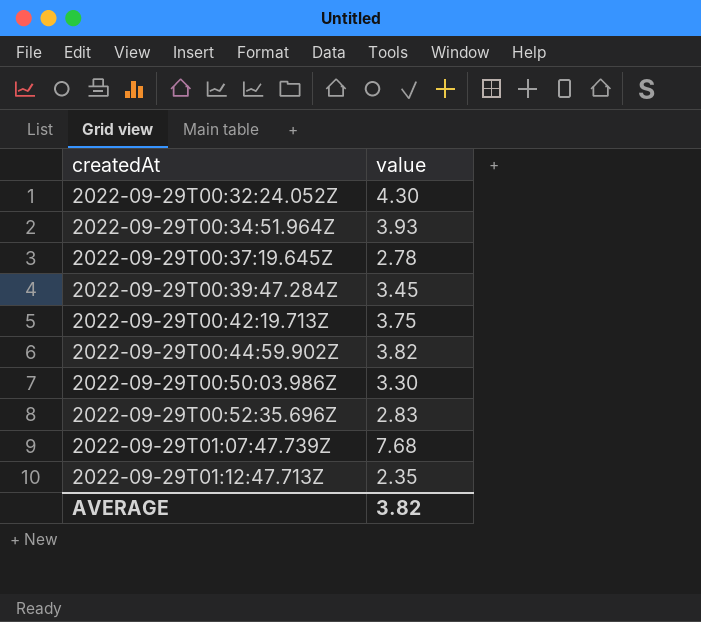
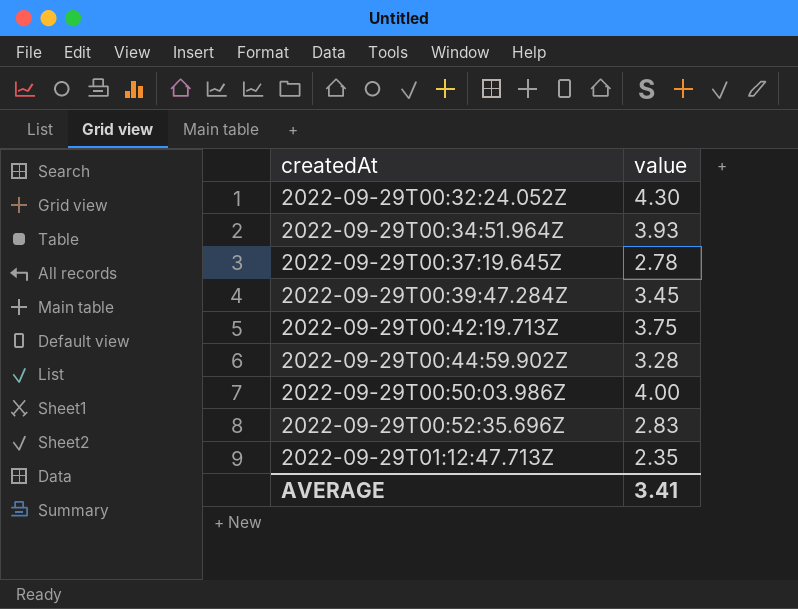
row 2022-09-29T01:07:47.739Z: 7.68 -> none
2022-09-29T00:44:59.902Z | value: 3.82 -> 3.28
2022-09-29T00:50:03.986Z | value: 3.30 -> 4.00
AVERAGE | value: 3.82 -> 3.41

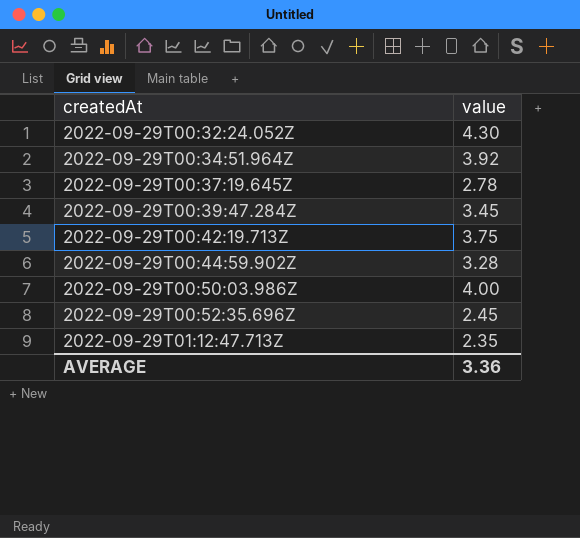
2022-09-29T00:34:51.964Z | value: 3.93 -> 3.92
2022-09-29T00:52:35.696Z | value: 2.83 -> 2.45
AVERAGE | value: 3.41 -> 3.36

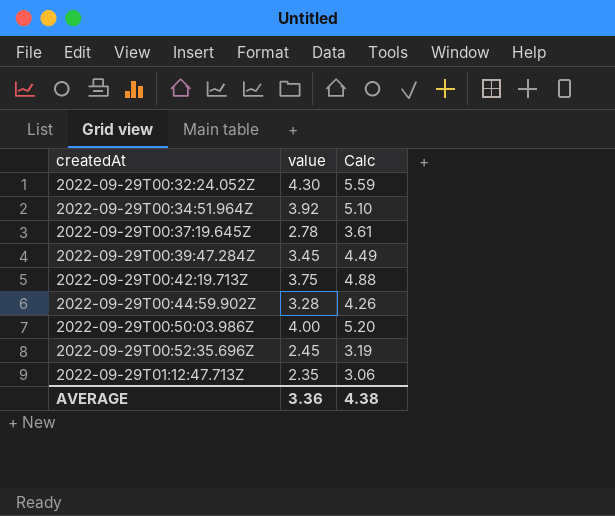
column Calc | formula: none -> [value] * 1.3

